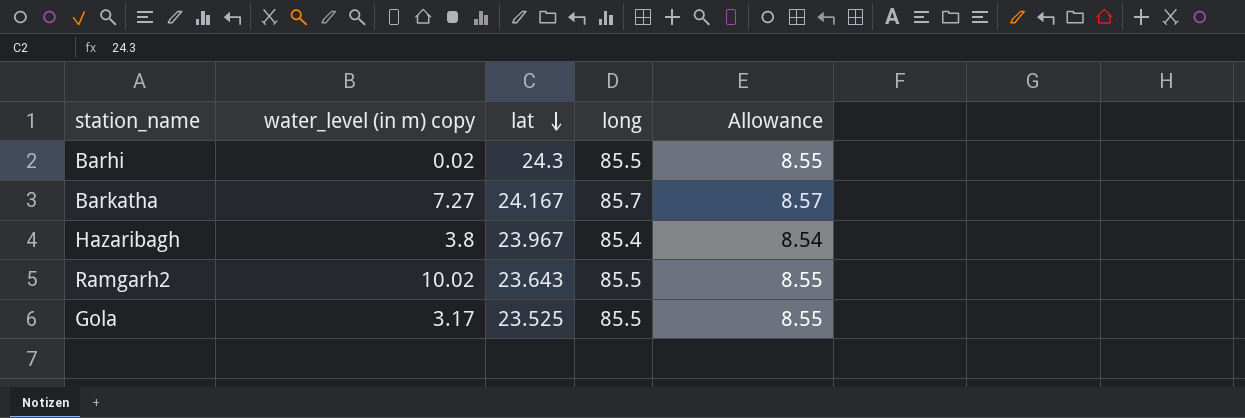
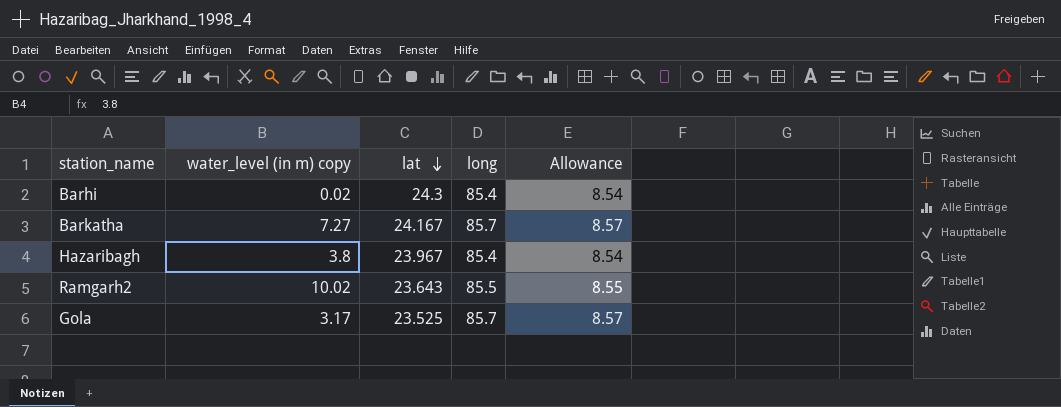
Barhi | long: 85.5 -> 85.4
Barhi | Allowance: 8.55 -> 8.54
Gola | long: 85.5 -> 85.7
Gola | Allowance: 8.55 -> 8.57

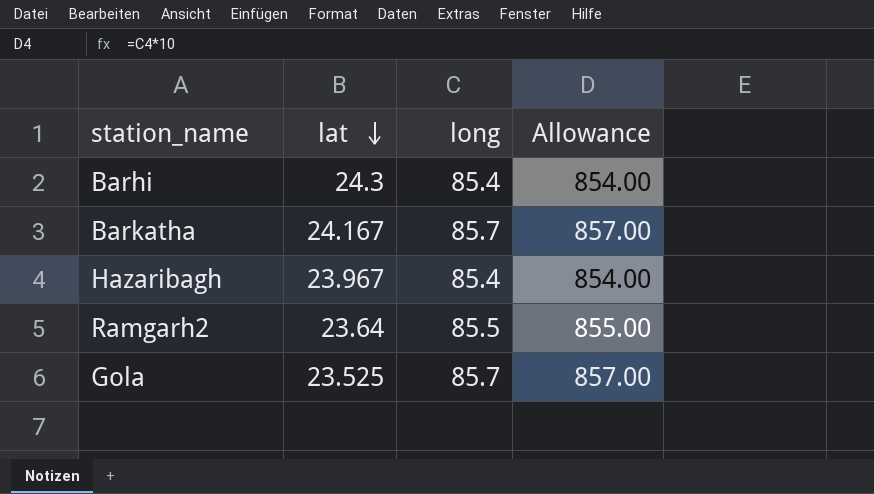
column water_level (in m) copy | position: 2 -> none
column Allowance | formula: [long] * 0.1 -> [long] * 10
Ramgarh2 | lat: 23.643 -> 23.64

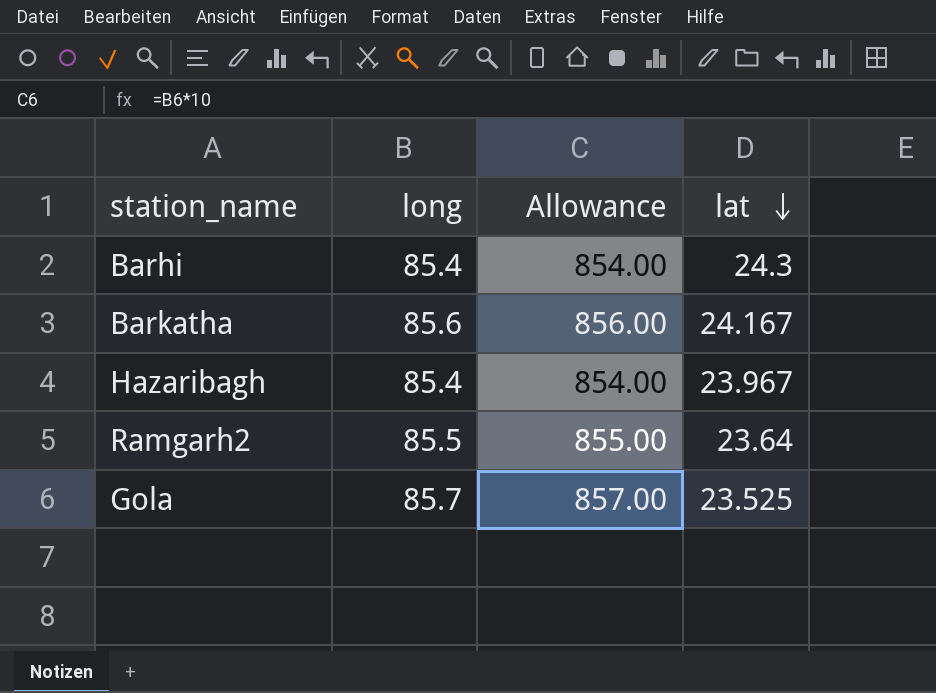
column lat | position: 2 -> 4
Barkatha | long: 85.7 -> 85.6
Barkatha | Allowance: 857.00 -> 856.00

